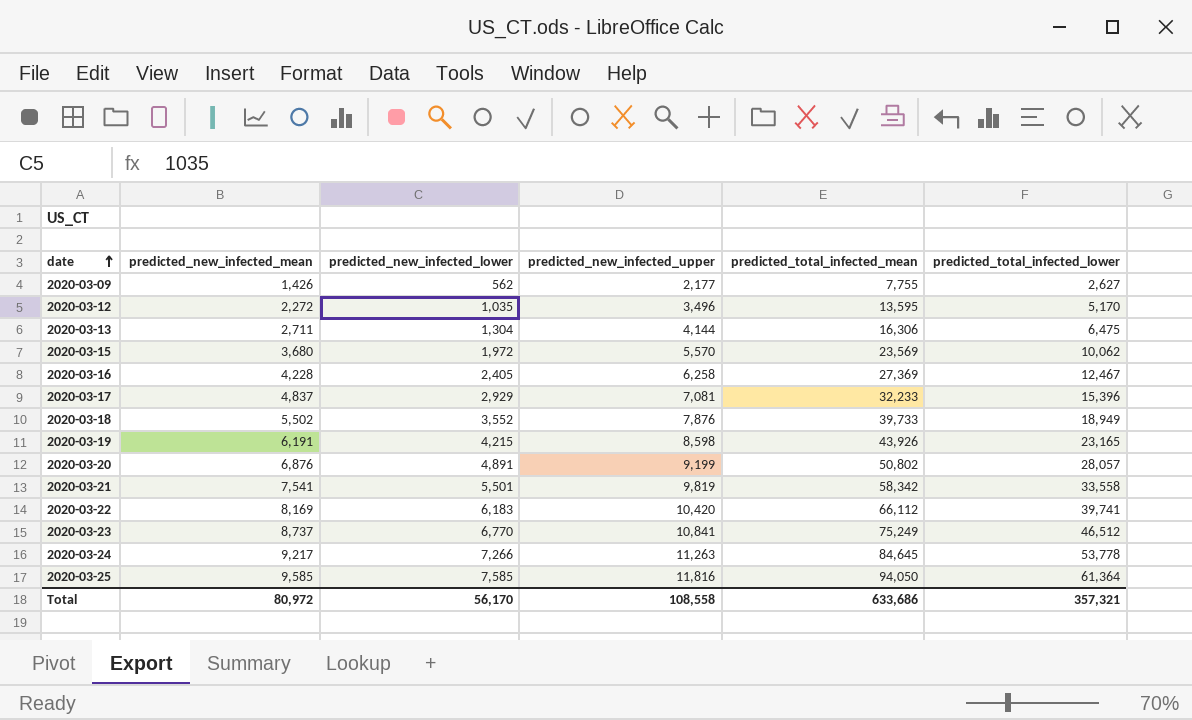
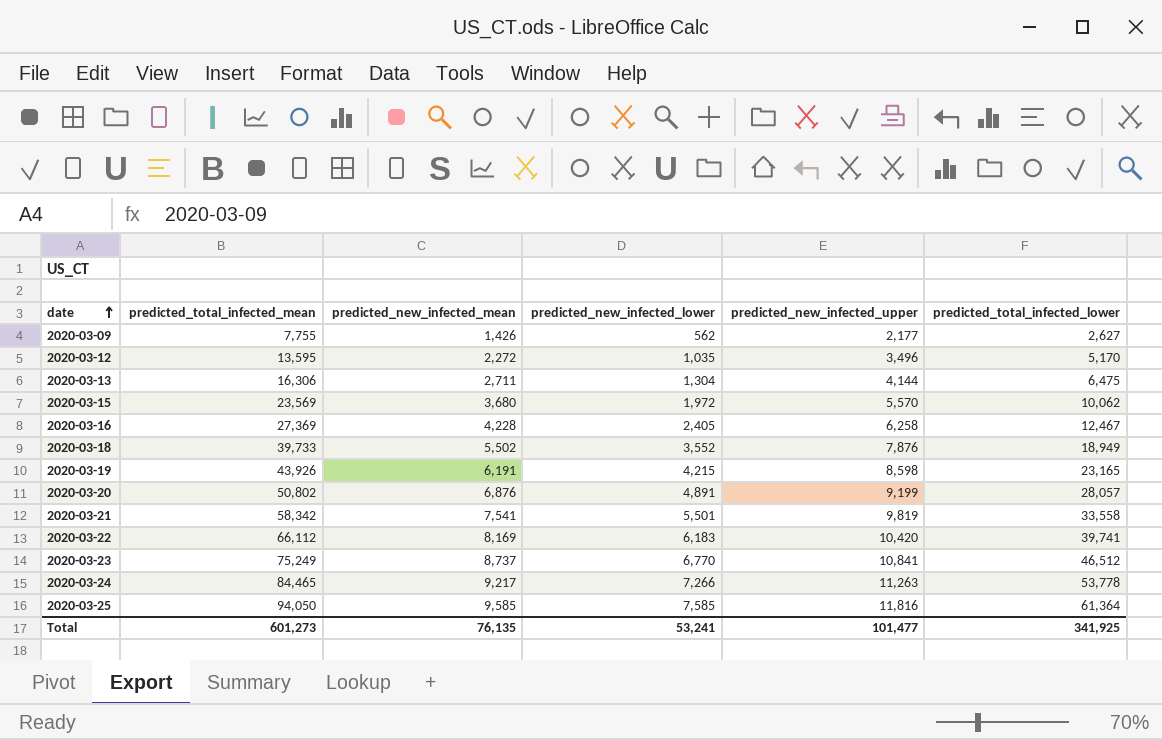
column predicted_total_infected_mean | position: 5 -> 2
row 2020-03-17: 4,837 | 2,929 | 7,081 | 32,233 | 15,396 -> none
2020-03-24 | predicted_total_infected_mean: 84,645 -> 84,465
Total | predicted_total_infected_mean: 633,686 -> 601,273
Total | predicted_new_infected_mean: 80,972 -> 76,135
Total | predicted_new_infected_lower: 56,170 -> 53,241
Total | predicted_new_infected_upper: 108,558 -> 101,477
Total | predicted_total_infected_lower: 357,321 -> 341,925

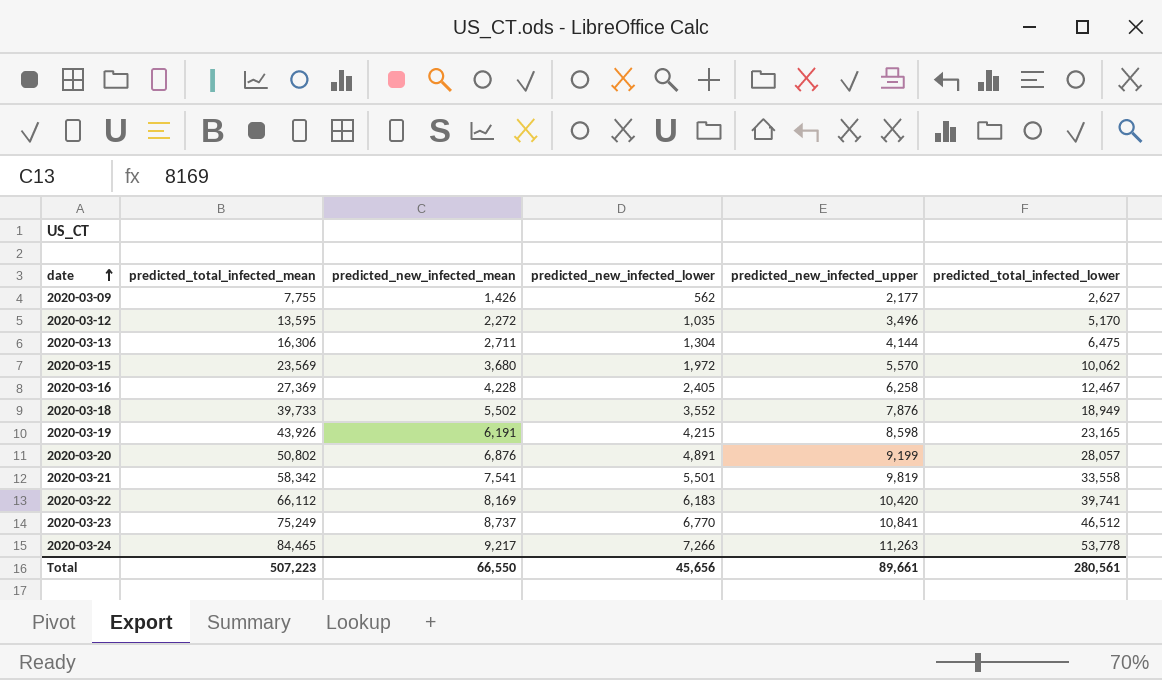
row 2020-03-25: 94,050 | 9,585 | 7,585 | 11,816 | 61,364 -> none
Total | predicted_total_infected_mean: 601,273 -> 507,223
Total | predicted_new_infected_mean: 76,135 -> 66,550
Total | predicted_new_infected_lower: 53,241 -> 45,656
Total | predicted_new_infected_upper: 101,477 -> 89,661
Total | predicted_total_infected_lower: 341,925 -> 280,561

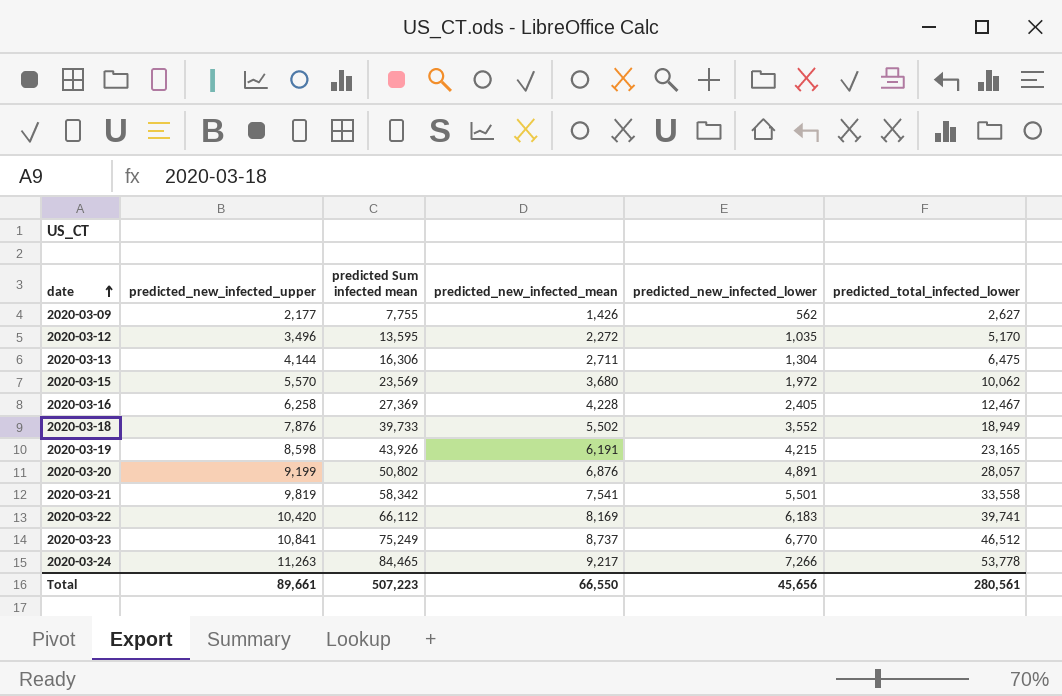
column predicted_new_infected_upper | position: 5 -> 2
column name: predicted_total_infected_mean -> predicted Sum infected mean

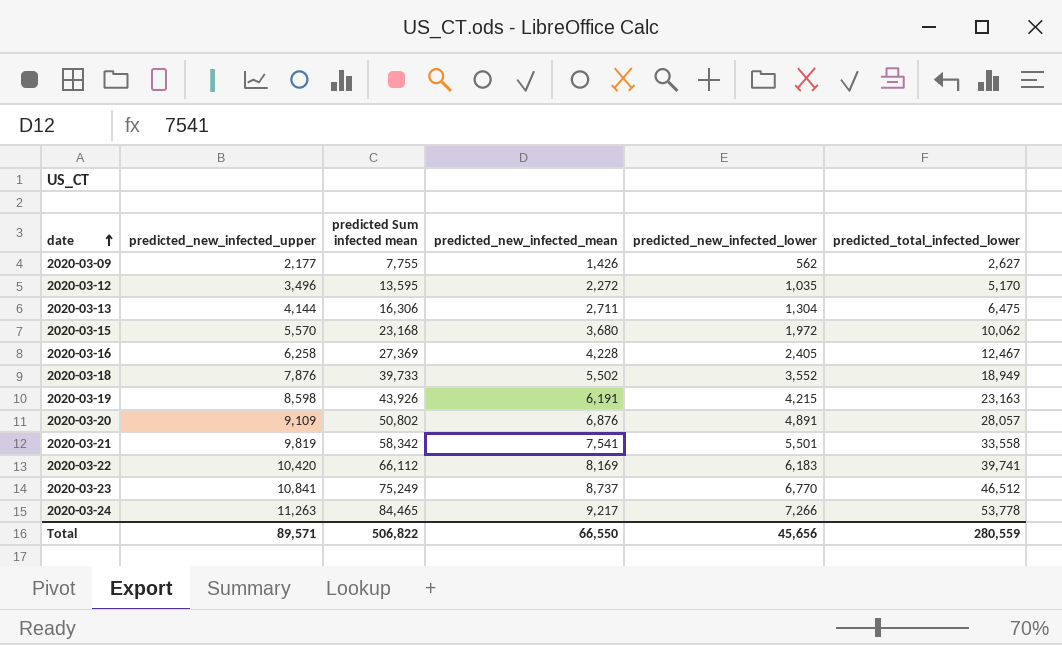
2020-03-15 | predicted Sum infected mean: 23,569 -> 23,168
2020-03-19 | predicted_total_infected_lower: 23,165 -> 23,163
2020-03-20 | predicted_new_infected_upper: 9,199 -> 9,109
Total | predicted_new_infected_upper: 89,661 -> 89,571
Total | predicted Sum infected mean: 507,223 -> 506,822
Total | predicted_total_infected_lower: 280,561 -> 280,559

